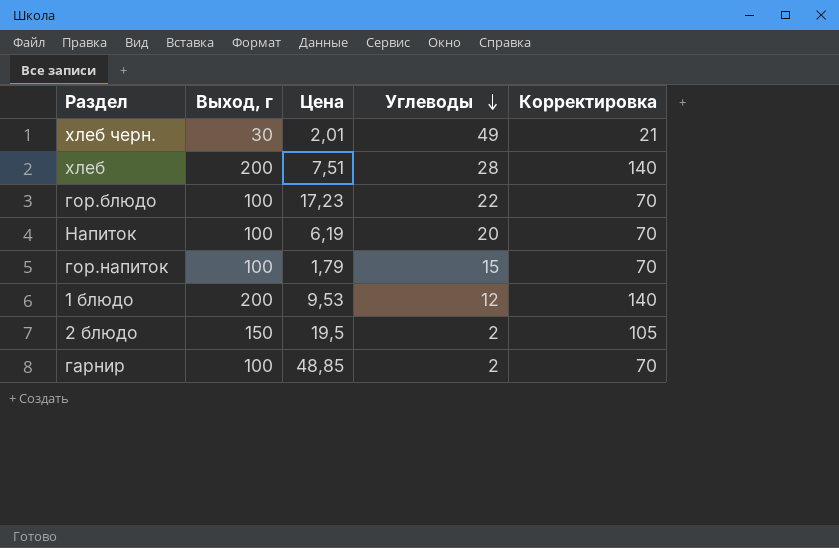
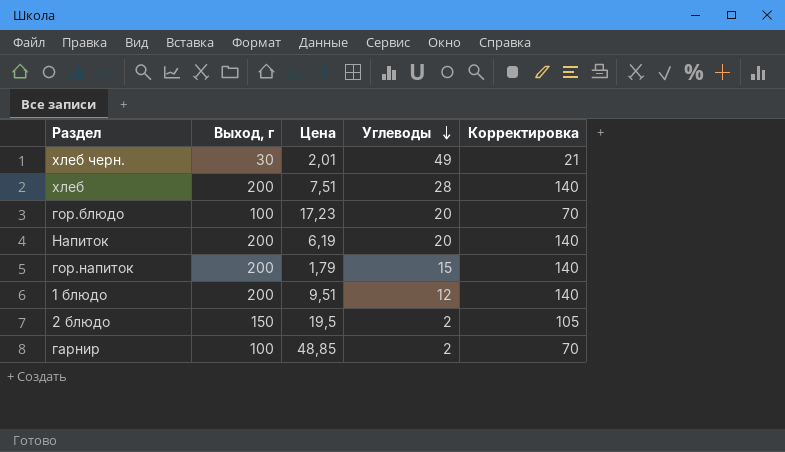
гор.блюдо | Углеводы: 22 -> 20
Напиток | Выход, г: 100 -> 200
Напиток | Корректировка: 70 -> 140
гор.напиток | Выход, г: 100 -> 200
гор.напиток | Корректировка: 70 -> 140
1 блюдо | Цена: 9,53 -> 9,51

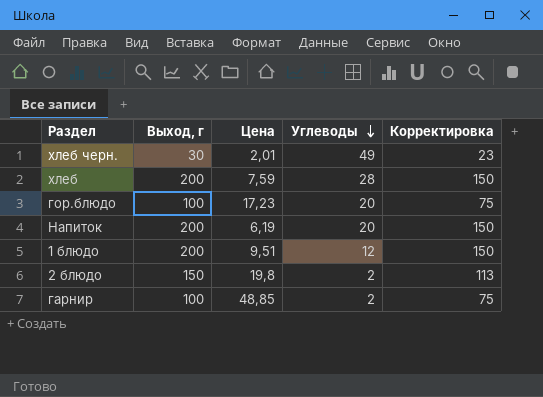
column Корректировка | formula: [Выход, г] * 0,7 -> [Выход, г] * 0,75
row гор.напиток: 200 | 1,79 | 15 | 140 -> none
хлеб | Цена: 7,51 -> 7,59
2 блюдо | Цена: 19,5 -> 19,8

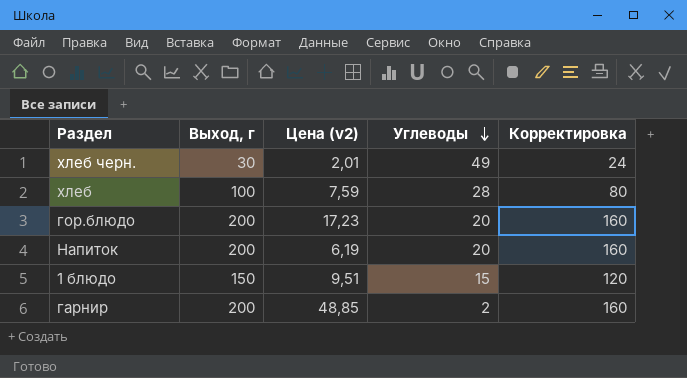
column name: Цена -> Цена (v2)
column Корректировка | formula: [Выход, г] * 0,75 -> [Выход, г] * 0,8
row 2 блюдо: 150 | 19,8 | 2 | 113 -> none
хлеб | Выход, г: 200 -> 100
гор.блюдо | Выход, г: 100 -> 200
1 блюдо | Выход, г: 200 -> 150
1 блюдо | Углеводы: 12 -> 15
гарнир | Выход, г: 100 -> 200

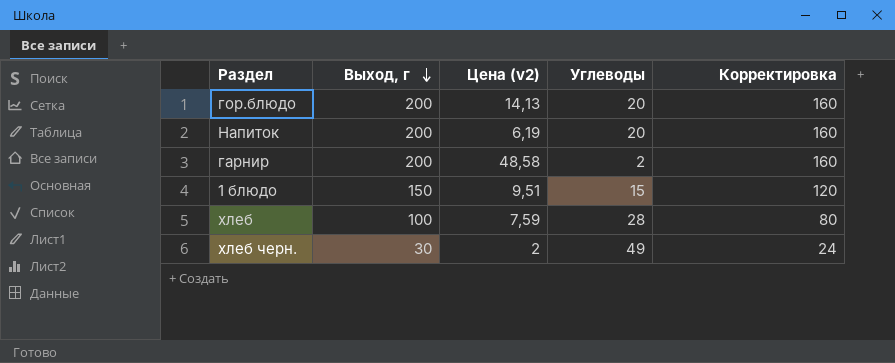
row order: Углеводы descending -> Выход, г descending
гор.блюдо | Цена (v2): 17,23 -> 14,13
гарнир | Цена (v2): 48,85 -> 48,58
хлеб черн. | Цена (v2): 2,01 -> 2

